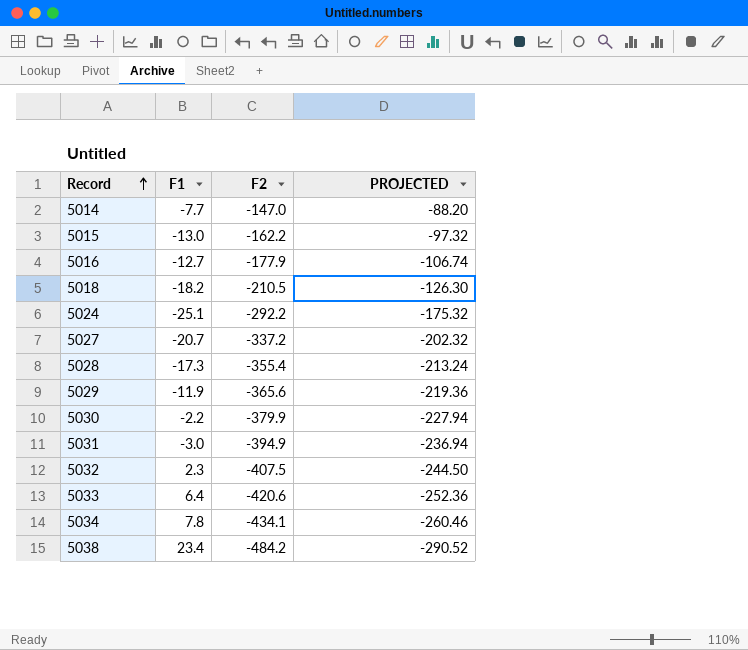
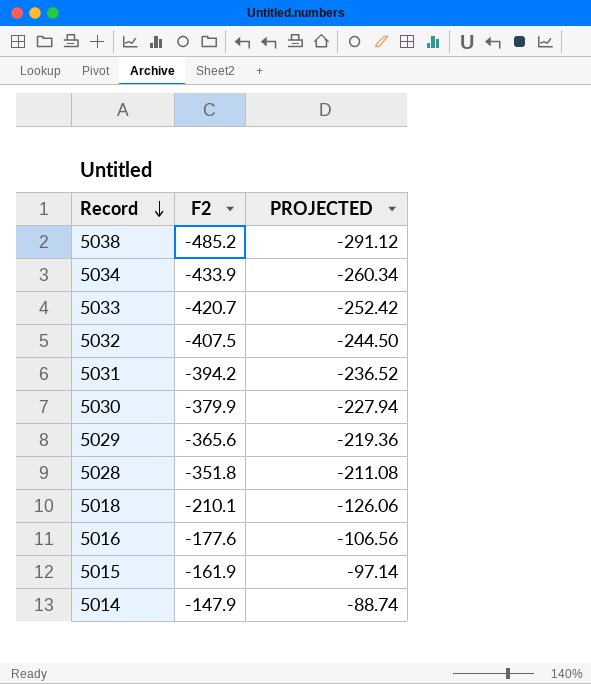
row order: Record ascending -> Record descending
column F1 | position: 2 -> none
row 5024: -25.1 | -292.2 | -175.32 -> none
row 5027: -20.7 | -337.2 | -202.32 -> none
5038 | F2: -484.2 -> -485.2
5038 | PROJECTED: -290.52 -> -291.12
5034 | F2: -434.1 -> -433.9
5034 | PROJECTED: -260.46 -> -260.34
5033 | F2: -420.6 -> -420.7
5033 | PROJECTED: -252.36 -> -252.42
5031 | F2: -394.9 -> -394.2
5031 | PROJECTED: -236.94 -> -236.52
5028 | F2: -355.4 -> -351.8
5028 | PROJECTED: -213.24 -> -211.08
5018 | F2: -210.5 -> -210.1
5018 | PROJECTED: -126.30 -> -126.06
5016 | F2: -177.9 -> -177.6
5016 | PROJECTED: -106.74 -> -106.56
5015 | F2: -162.2 -> -161.9
5015 | PROJECTED: -97.32 -> -97.14
5014 | F2: -147.0 -> -147.9
5014 | PROJECTED: -88.20 -> -88.74

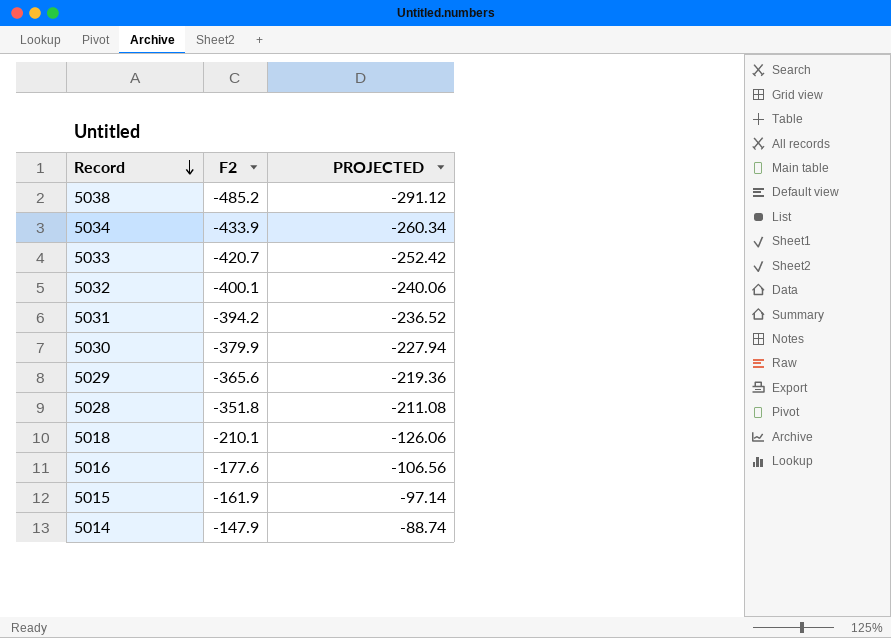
5032 | F2: -407.5 -> -400.1
5032 | PROJECTED: -244.50 -> -240.06

